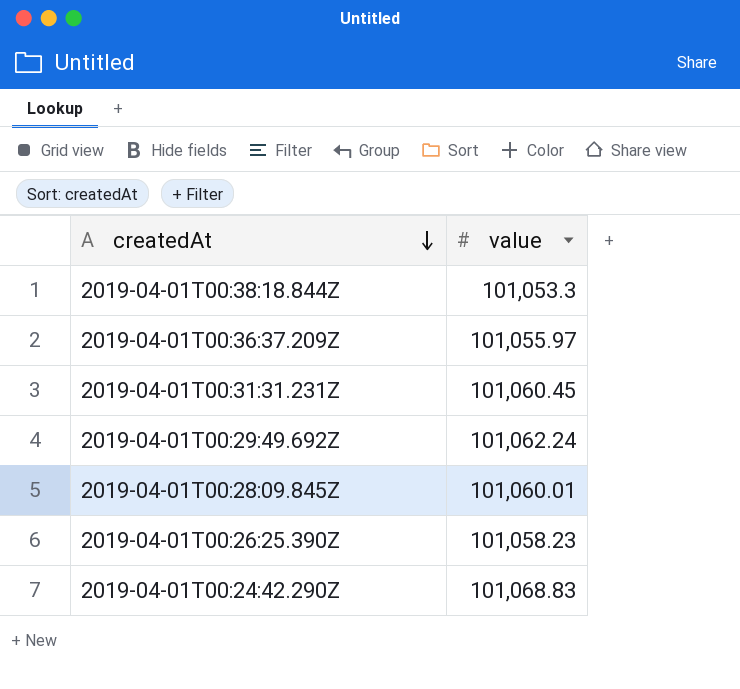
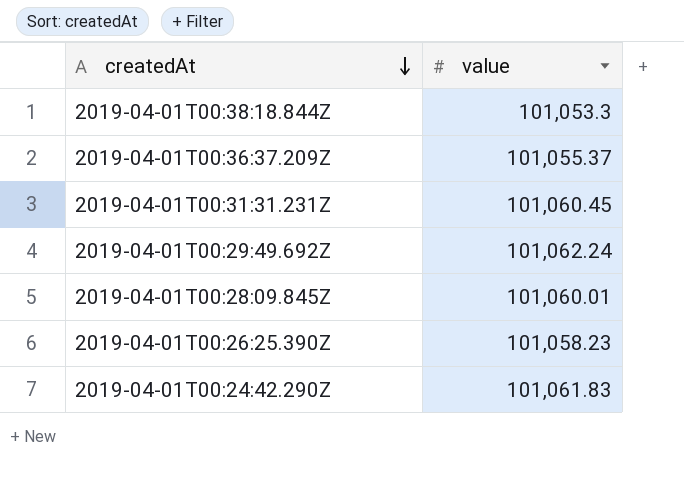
2019-04-01T00:36:37.209Z | value: 101,055.97 -> 101,055.37
2019-04-01T00:24:42.290Z | value: 101,068.83 -> 101,061.83

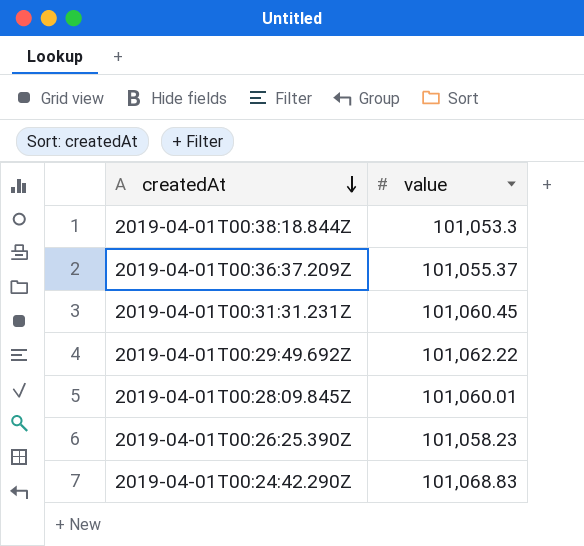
2019-04-01T00:29:49.692Z | value: 101,062.24 -> 101,062.22
2019-04-01T00:24:42.290Z | value: 101,061.83 -> 101,068.83

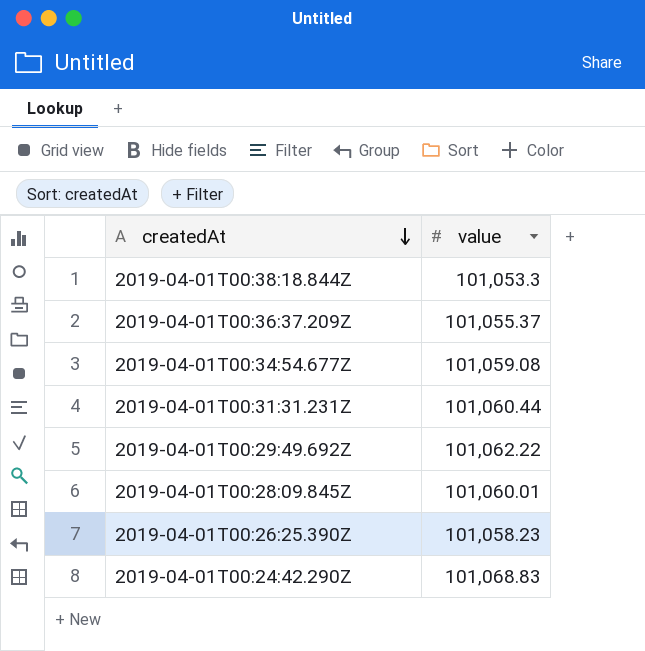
row 2019-04-01T00:34:54.677Z: none -> 101,059.08
2019-04-01T00:31:31.231Z | value: 101,060.45 -> 101,060.44

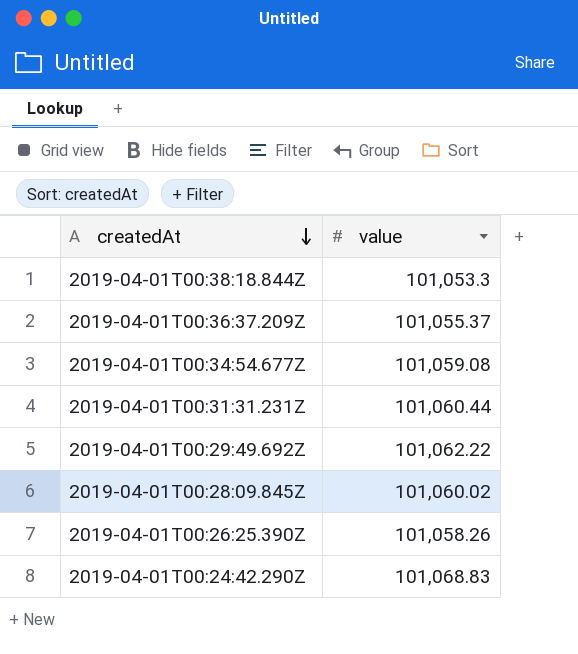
2019-04-01T00:28:09.845Z | value: 101,060.01 -> 101,060.02
2019-04-01T00:26:25.390Z | value: 101,058.23 -> 101,058.26

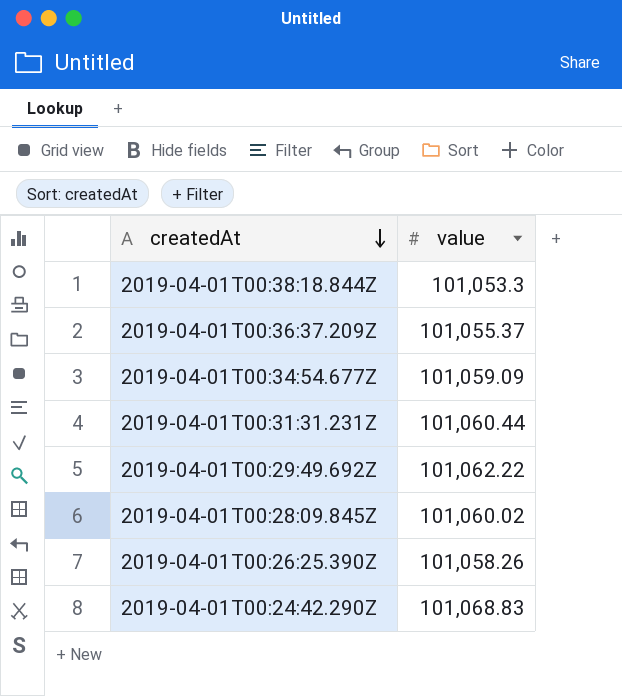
2019-04-01T00:34:54.677Z | value: 101,059.08 -> 101,059.09

